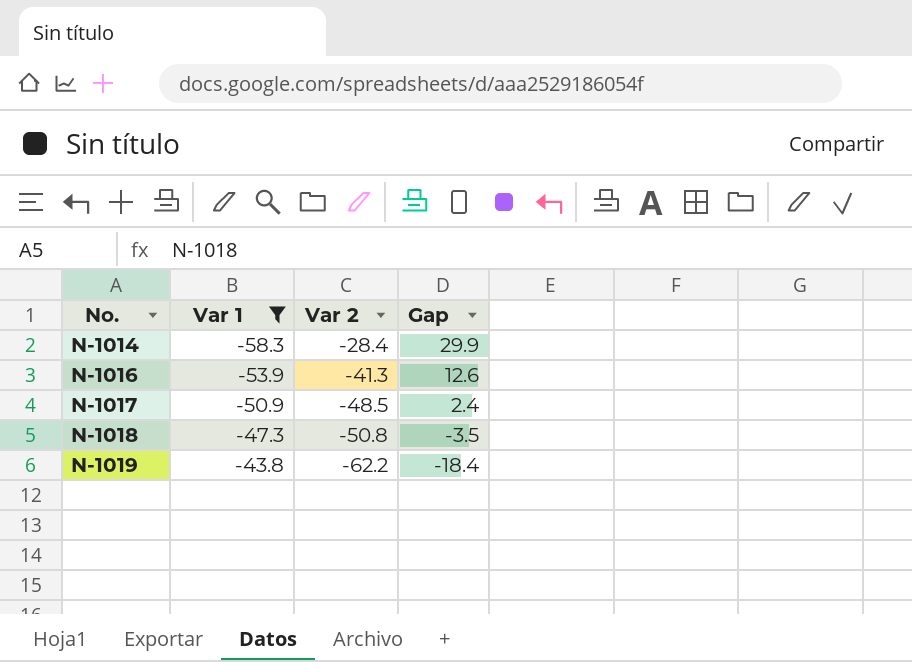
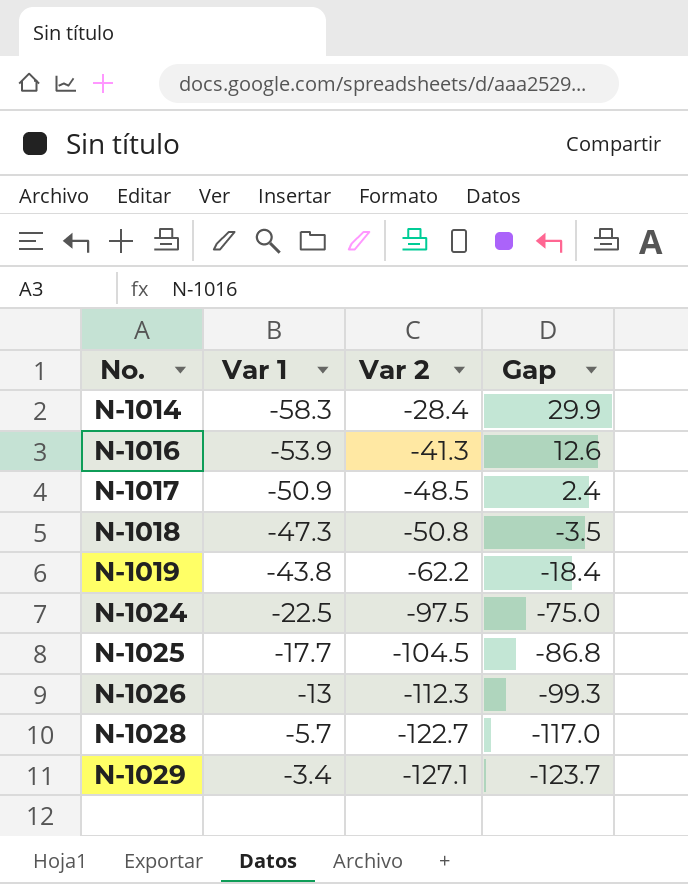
filter: Var 1 <= -43.8 -> none

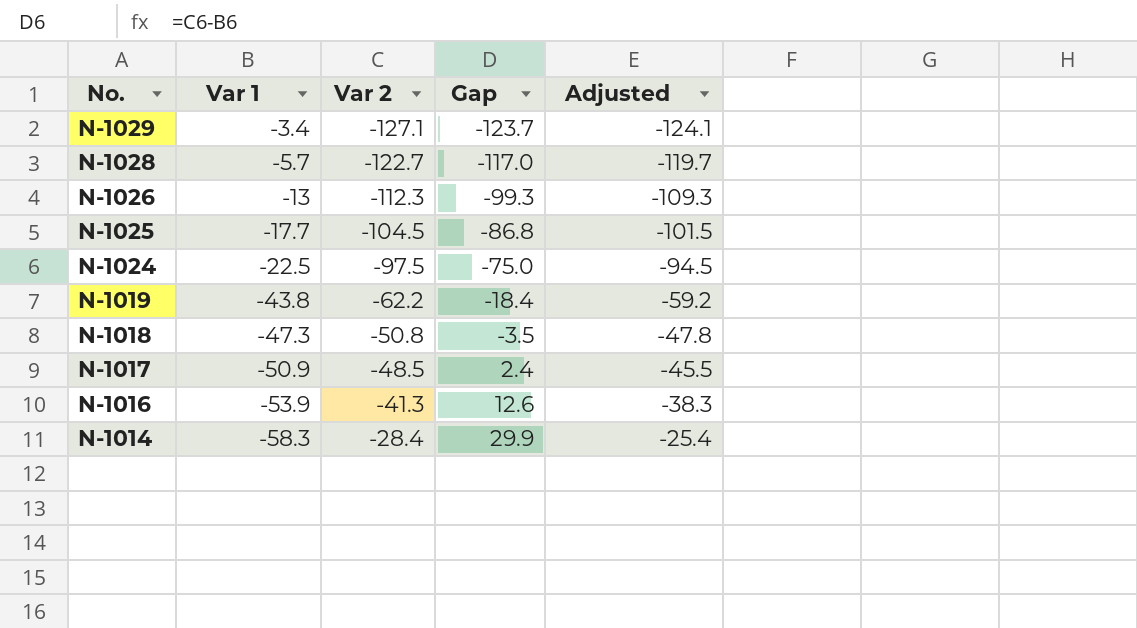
row order: No. ascending -> No. descending
column Adjusted | formula: none -> [Var 2] + 3

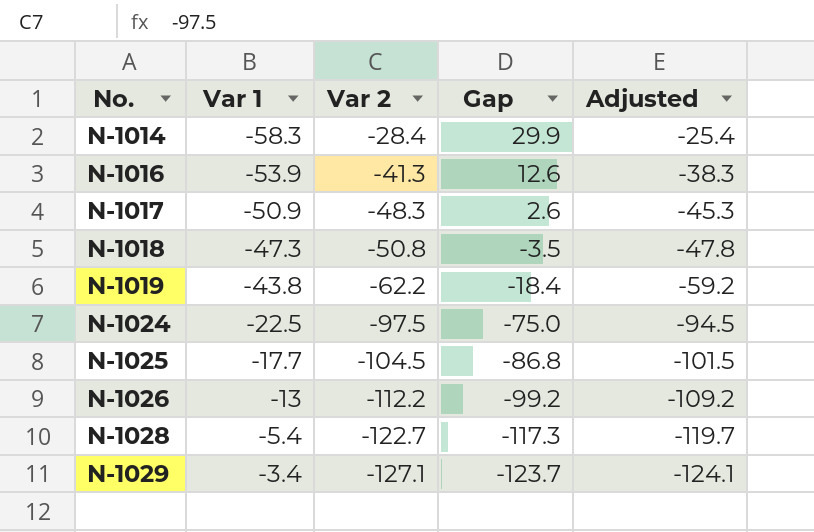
row order: No. descending -> No. ascending
N-1017 | Var 2: -48.5 -> -48.3
N-1017 | Gap: 2.4 -> 2.6
N-1017 | Adjusted: -45.5 -> -45.3
N-1026 | Var 2: -112.3 -> -112.2
N-1026 | Gap: -99.3 -> -99.2
N-1026 | Adjusted: -109.3 -> -109.2
N-1028 | Var 1: -5.7 -> -5.4
N-1028 | Gap: -117.0 -> -117.3

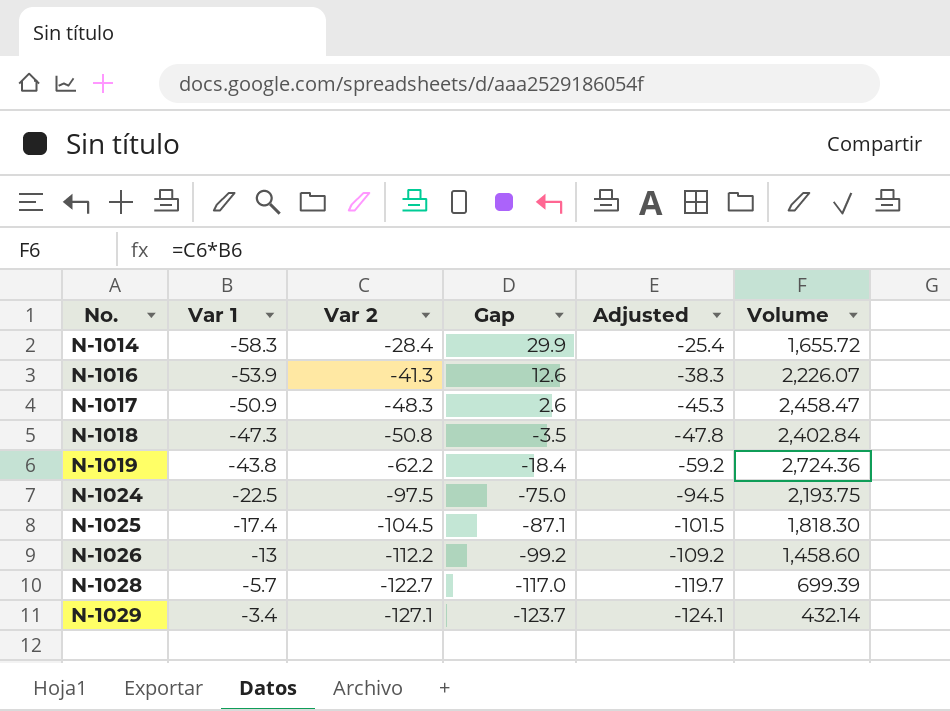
column Volume | formula: none -> [Var 1] * [Var 2]
N-1025 | Var 1: -17.7 -> -17.4
N-1025 | Gap: -86.8 -> -87.1
N-1028 | Var 1: -5.4 -> -5.7
N-1028 | Gap: -117.3 -> -117.0

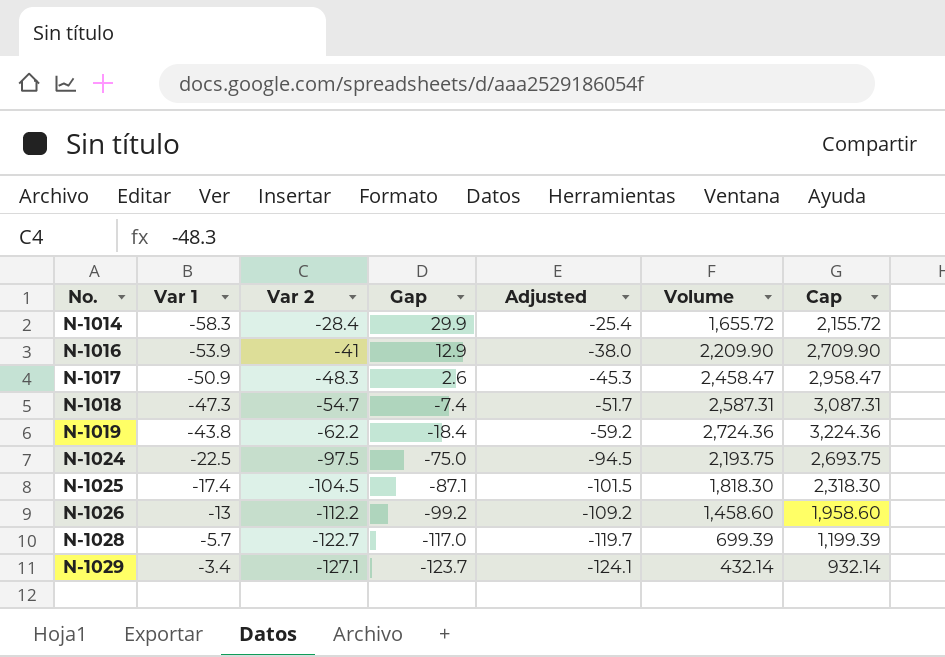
column Cap | formula: none -> [Volume] + 500
N-1016 | Var 2: -41.3 -> -41
N-1016 | Gap: 12.6 -> 12.9
N-1016 | Adjusted: -38.3 -> -38.0
N-1016 | Volume: 2,226.07 -> 2,209.90
N-1018 | Var 2: -50.8 -> -54.7
N-1018 | Gap: -3.5 -> -7.4
N-1018 | Adjusted: -47.8 -> -51.7
N-1018 | Volume: 2,402.84 -> 2,587.31

